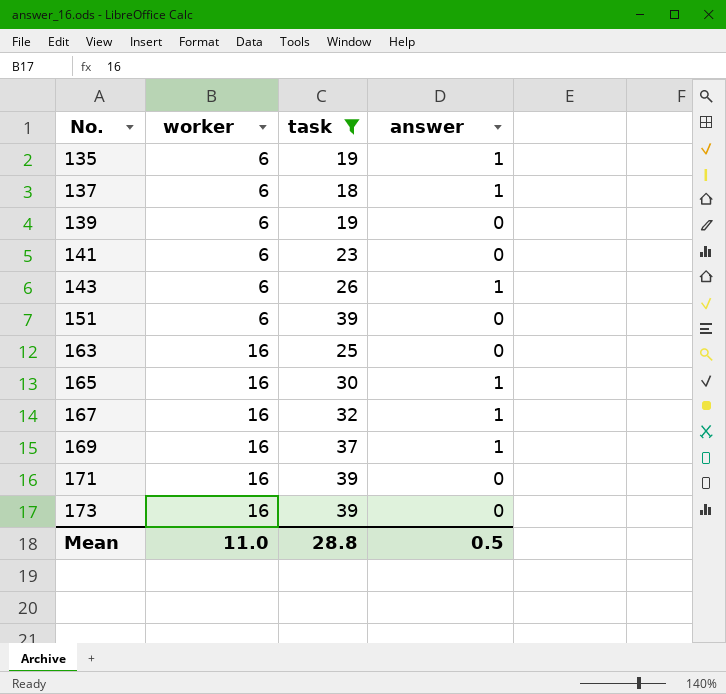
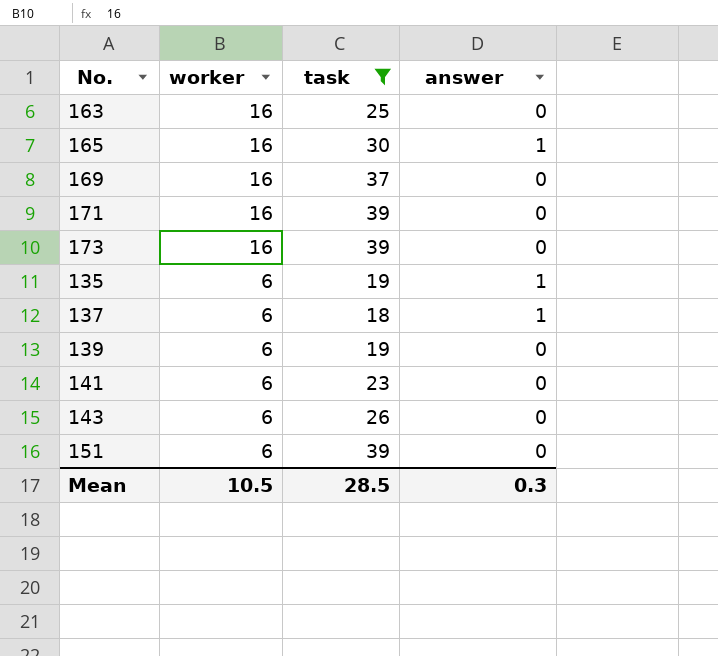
row order: No. ascending -> worker descending
row 167: 16 | 32 | 1 -> none
169 | answer: 1 -> 0
143 | answer: 1 -> 0
Mean | worker: 11.0 -> 10.5
Mean | task: 28.8 -> 28.5
Mean | answer: 0.5 -> 0.3

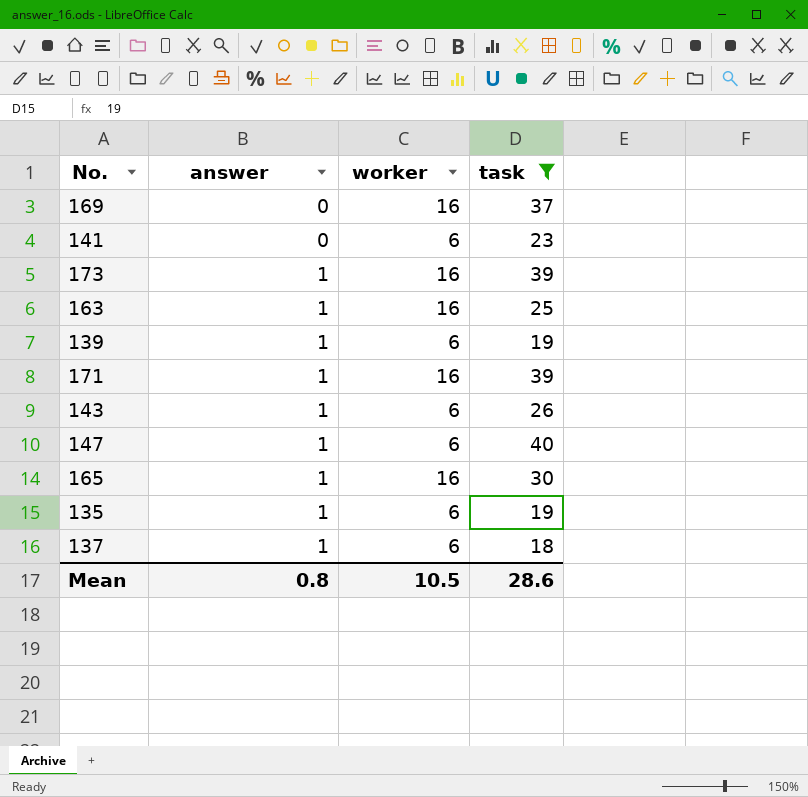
row order: worker descending -> answer ascending
column answer | position: 4 -> 2
row 151: 6 | 39 | 0 -> none
173 | answer: 0 -> 1
163 | answer: 0 -> 1
139 | answer: 0 -> 1
171 | answer: 0 -> 1
143 | answer: 0 -> 1
row 147: none -> 1 | 6 | 40
Mean | answer: 0.3 -> 0.8
Mean | task: 28.5 -> 28.6

